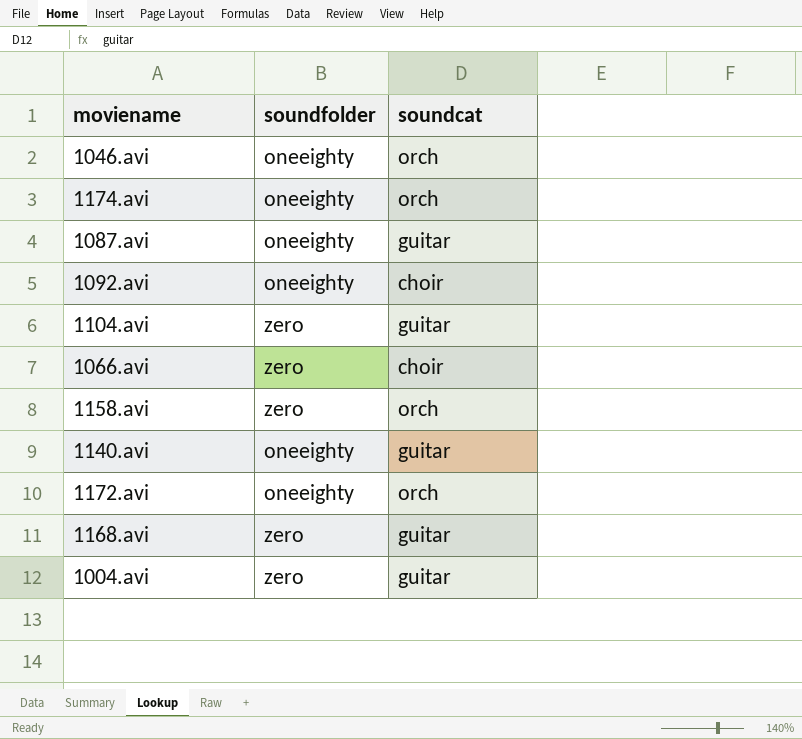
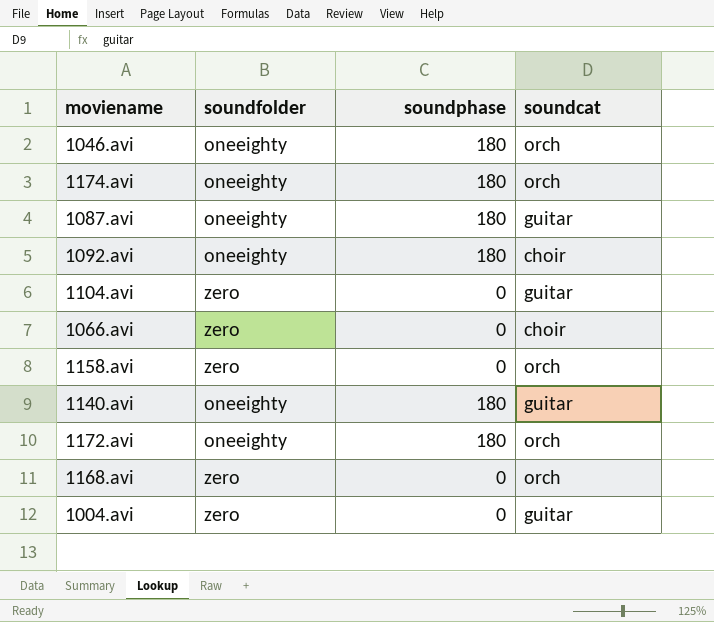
column soundphase | position: none -> 3
1168.avi | soundcat: guitar -> orch

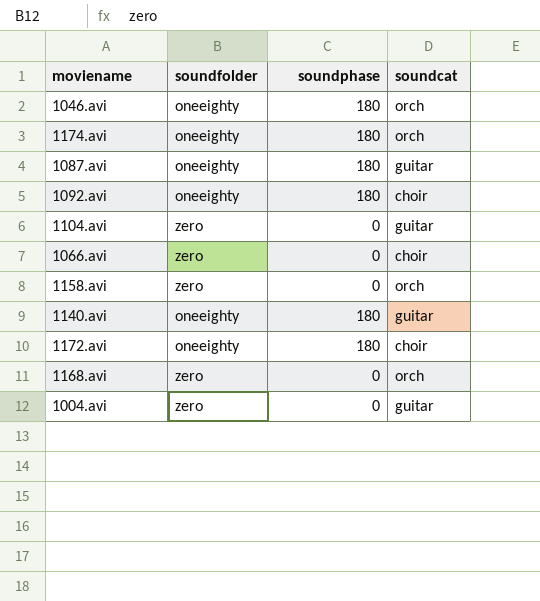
1172.avi | soundcat: orch -> choir

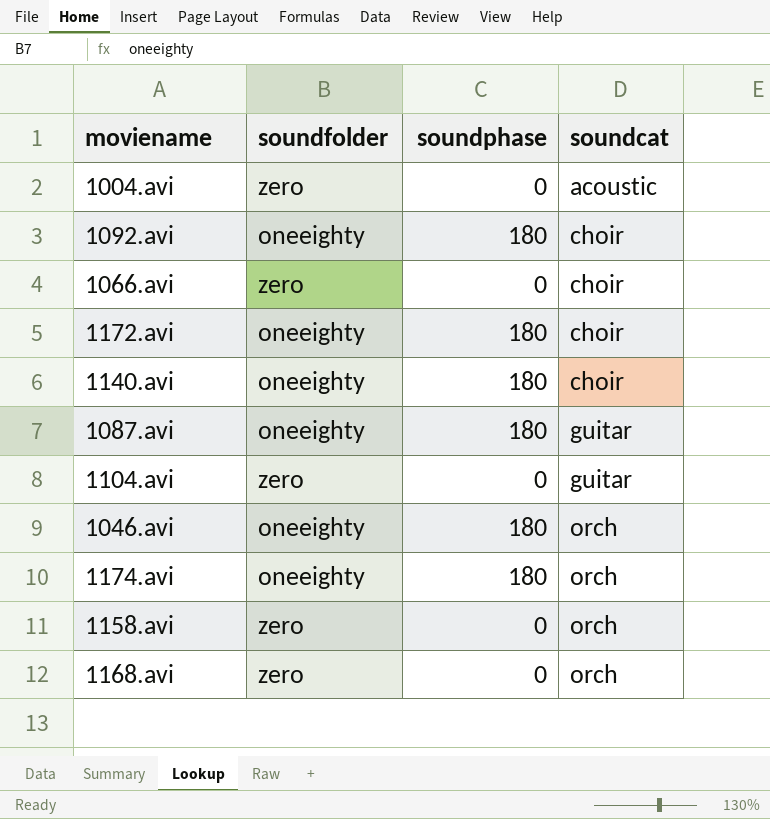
row order: none -> soundcat ascending
1004.avi | soundcat: guitar -> acoustic
1140.avi | soundcat: guitar -> choir

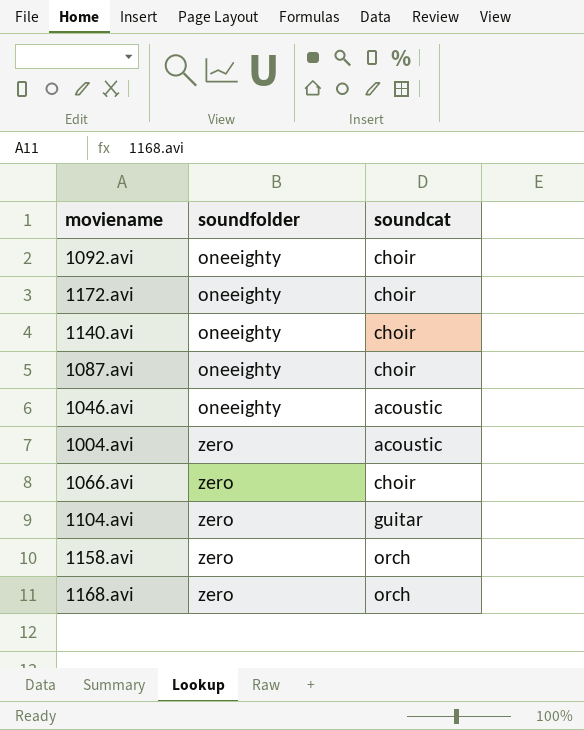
row order: soundcat ascending -> soundfolder ascending
column soundphase | position: 3 -> none
row 1174.avi: oneeighty | 180 | orch -> none
1087.avi | soundcat: guitar -> choir
1046.avi | soundcat: orch -> acoustic

